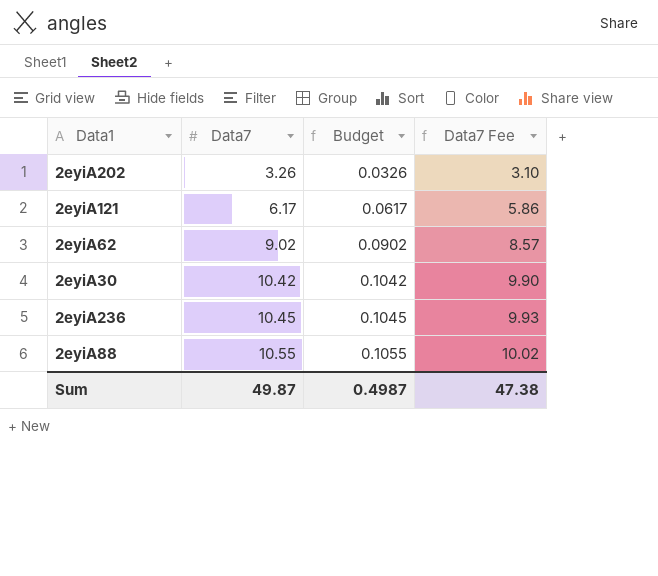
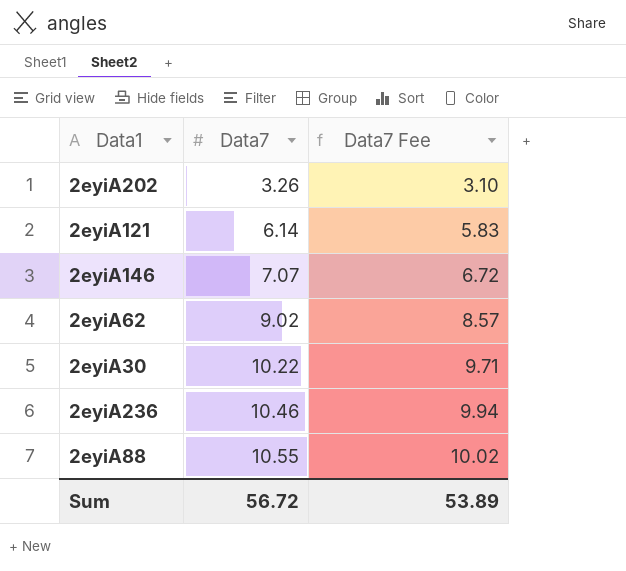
column Budget | formula: [Data7] * 0.01 -> none
2eyiA121 | Data7: 6.17 -> 6.14
2eyiA121 | Data7 Fee: 5.86 -> 5.83
row 2eyiA146: none -> 7.07 | 6.72
2eyiA30 | Data7: 10.42 -> 10.22
2eyiA30 | Data7 Fee: 9.90 -> 9.71
2eyiA236 | Data7: 10.45 -> 10.46
2eyiA236 | Data7 Fee: 9.93 -> 9.94
Sum | Data7: 49.87 -> 56.72
Sum | Data7 Fee: 47.38 -> 53.89

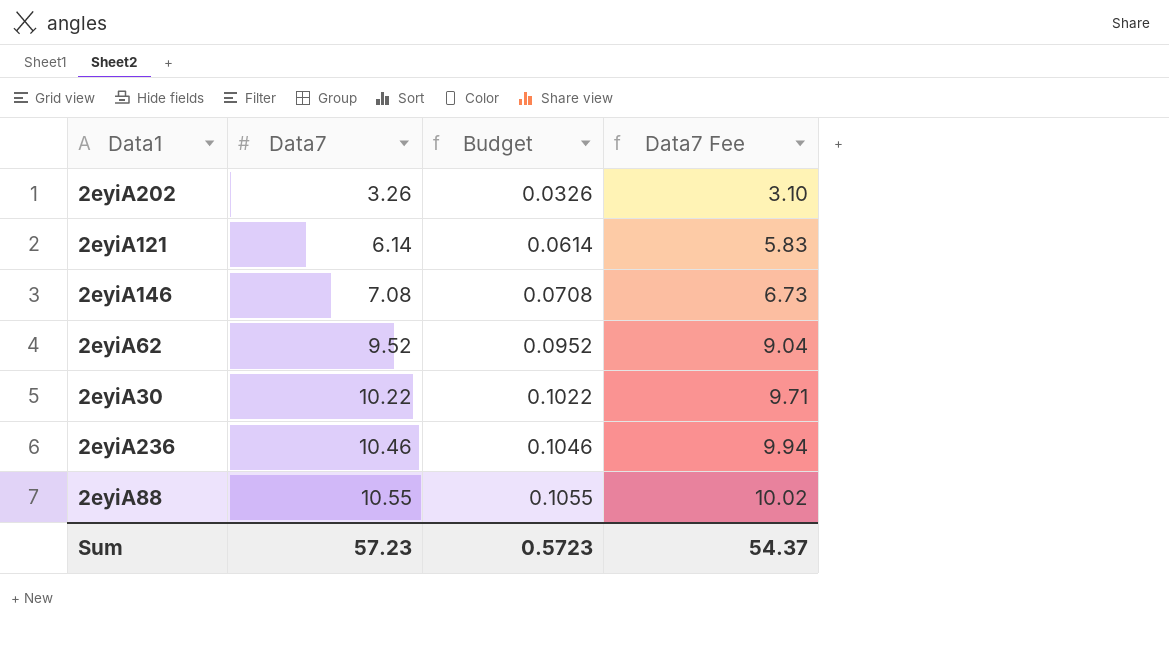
column Budget | formula: none -> [Data7] * 0.01
2eyiA146 | Data7: 7.07 -> 7.08
2eyiA146 | Data7 Fee: 6.72 -> 6.73
2eyiA62 | Data7: 9.02 -> 9.52
2eyiA62 | Data7 Fee: 8.57 -> 9.04
Sum | Data7: 56.72 -> 57.23
Sum | Data7 Fee: 53.89 -> 54.37

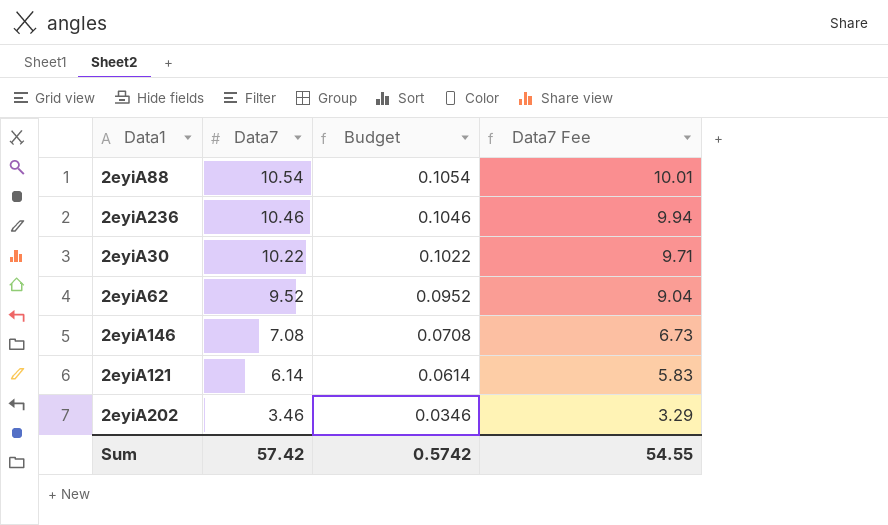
row order: Data7 ascending -> Data7 descending
2eyiA88 | Data7: 10.55 -> 10.54
2eyiA88 | Budget: 0.1055 -> 0.1054
2eyiA88 | Data7 Fee: 10.02 -> 10.01
2eyiA202 | Data7: 3.26 -> 3.46
2eyiA202 | Budget: 0.0326 -> 0.0346
2eyiA202 | Data7 Fee: 3.10 -> 3.29
Sum | Data7: 57.23 -> 57.42
Sum | Budget: 0.5723 -> 0.5742
Sum | Data7 Fee: 54.37 -> 54.55

